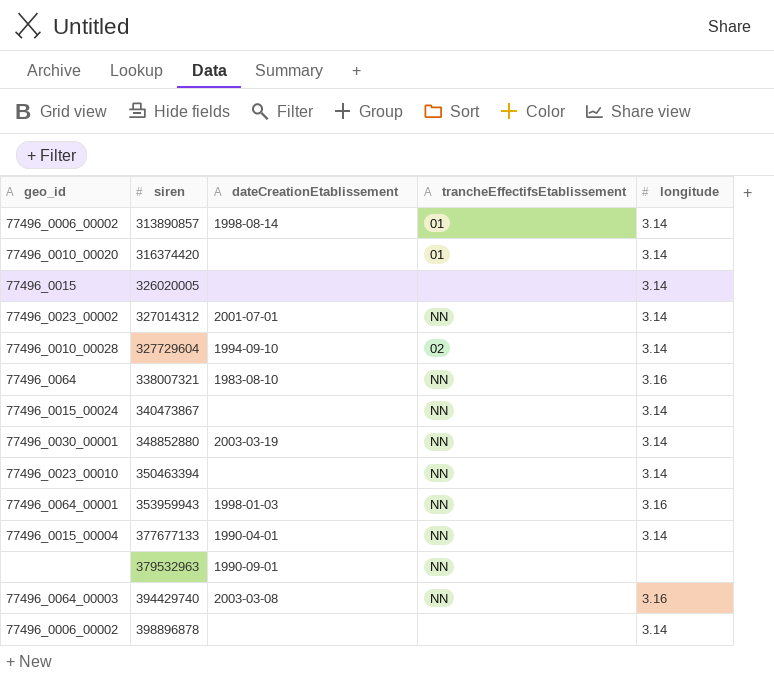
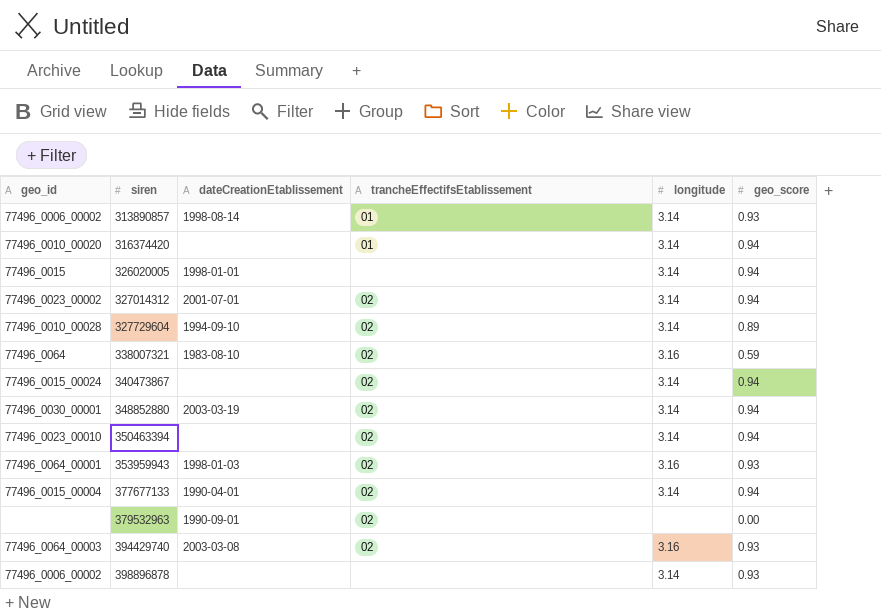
column geo_score | position: none -> 6
326020005 | dateCreationEtablissement: none -> 1998-01-01
327014312 | trancheEffectifsEtablissement: NN -> 02
338007321 | trancheEffectifsEtablissement: NN -> 02
340473867 | trancheEffectifsEtablissement: NN -> 02
348852880 | trancheEffectifsEtablissement: NN -> 02
350463394 | trancheEffectifsEtablissement: NN -> 02
353959943 | trancheEffectifsEtablissement: NN -> 02
377677133 | trancheEffectifsEtablissement: NN -> 02
379532963 | trancheEffectifsEtablissement: NN -> 02
394429740 | trancheEffectifsEtablissement: NN -> 02

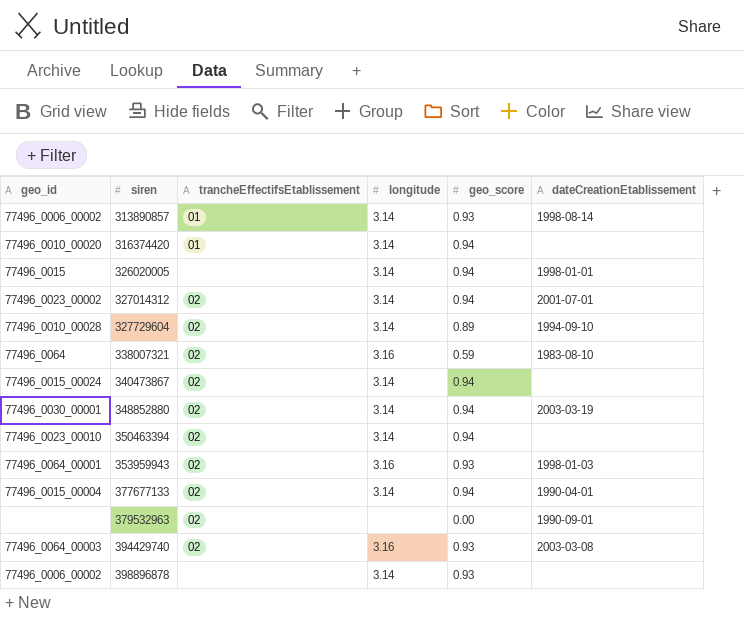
column dateCreationEtablissement | position: 3 -> 6

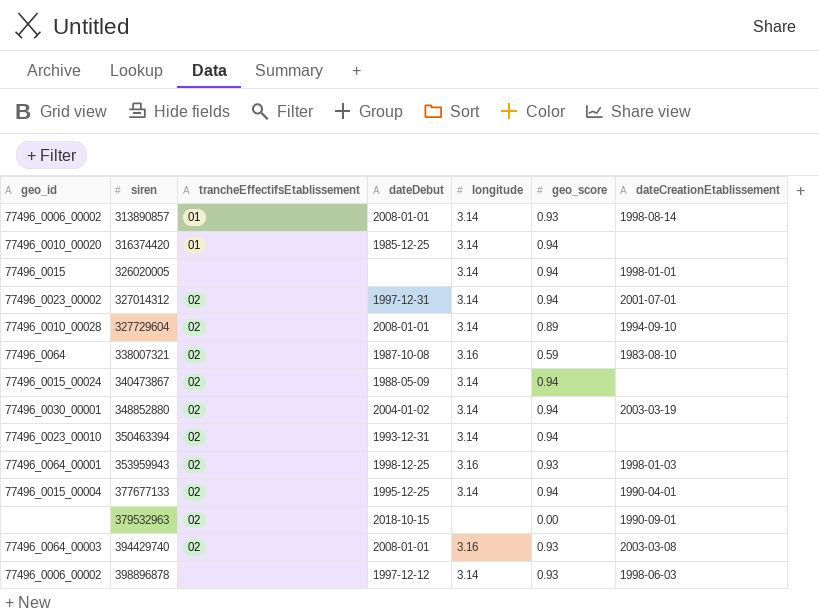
column dateDebut | position: none -> 4
398896878 | dateCreationEtablissement: none -> 1998-06-03

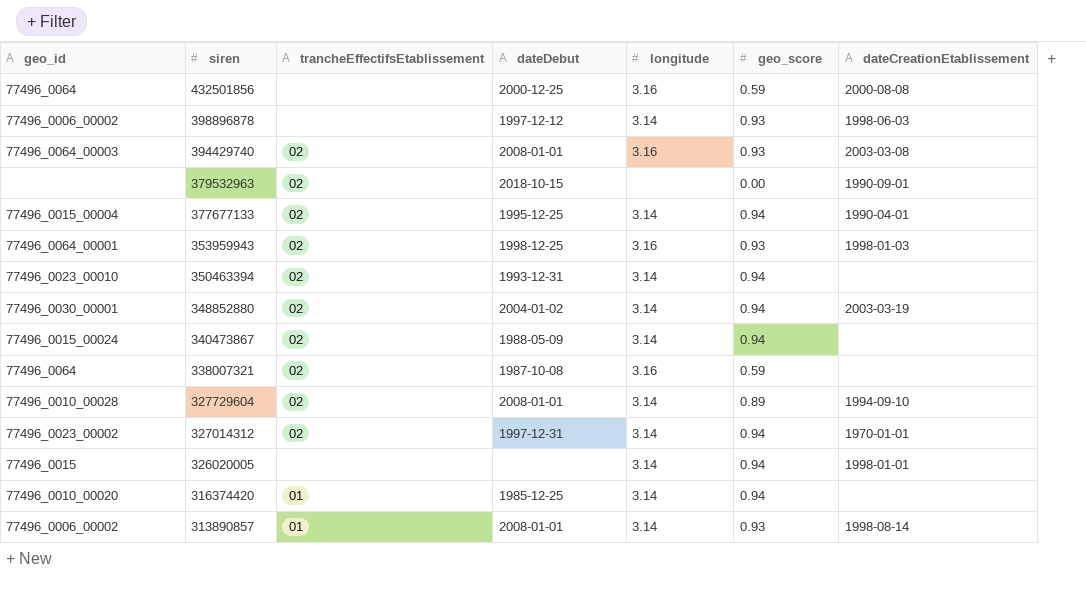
row order: siren ascending -> siren descending
row 432501856: none -> 77496_0064 | none | 2000-12-25 | 3.16 | 0.59 | 2000-08-08
338007321 | dateCreationEtablissement: 1983-08-10 -> none
327014312 | dateCreationEtablissement: 2001-07-01 -> 1970-01-01

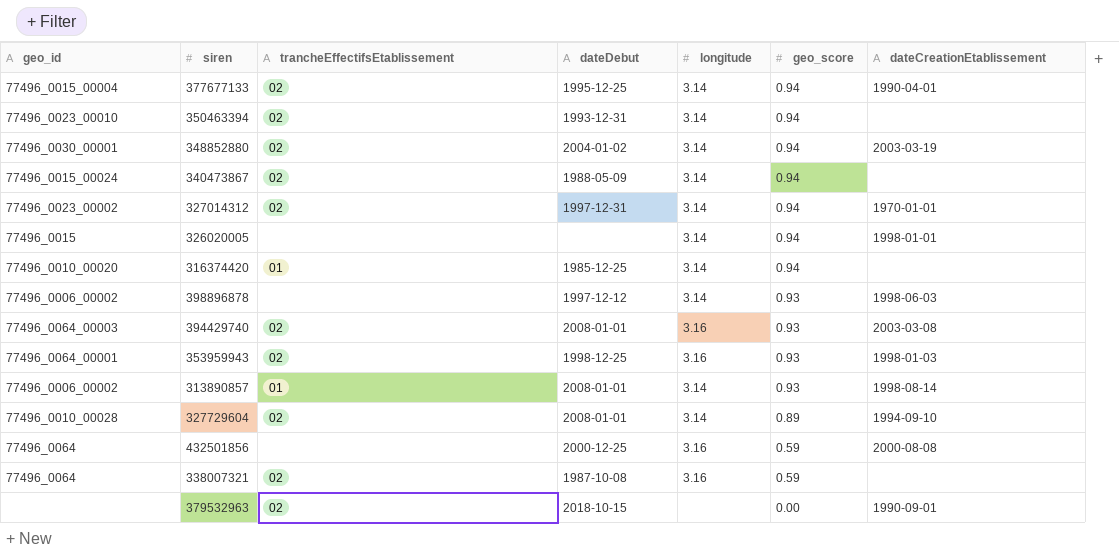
row order: siren descending -> geo_score descending

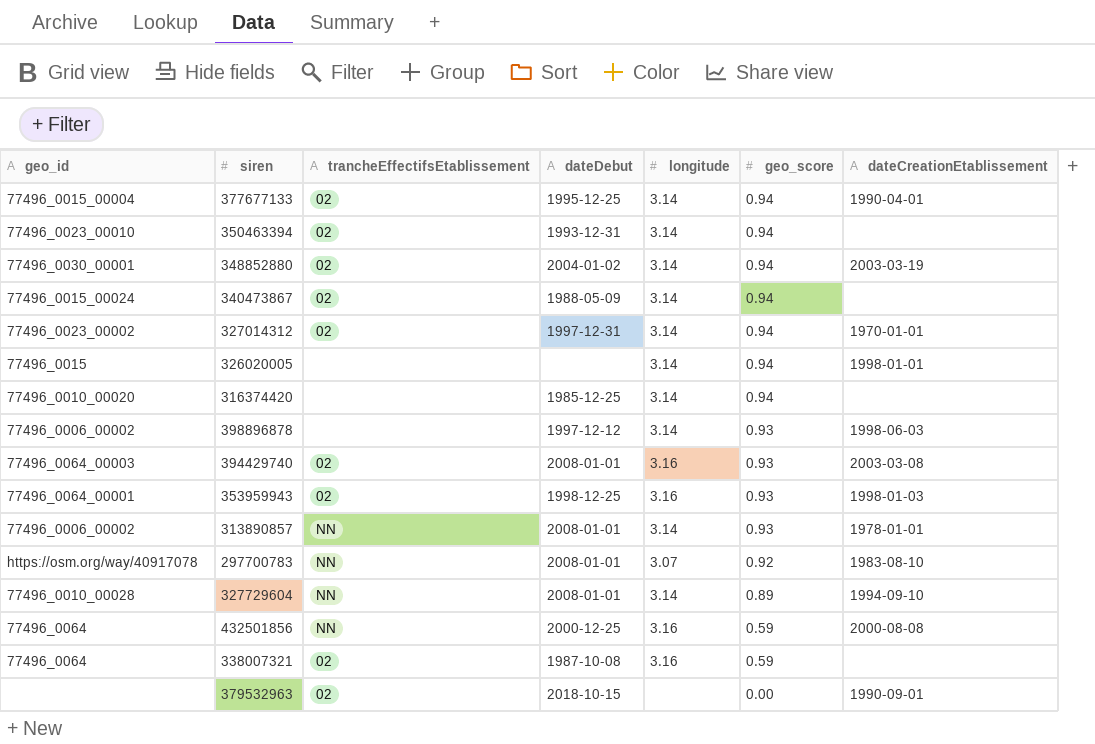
316374420 | trancheEffectifsEtablissement: 01 -> none
313890857 | trancheEffectifsEtablissement: 01 -> NN
313890857 | dateCreationEtablissement: 1998-08-14 -> 1978-01-01
row 297700783: none -> https://osm.org/way/40917078 | NN | 2008-01-01 | 3.07 | 0.92 | 1983-08-10
327729604 | trancheEffectifsEtablissement: 02 -> NN
432501856 | trancheEffectifsEtablissement: none -> NN

